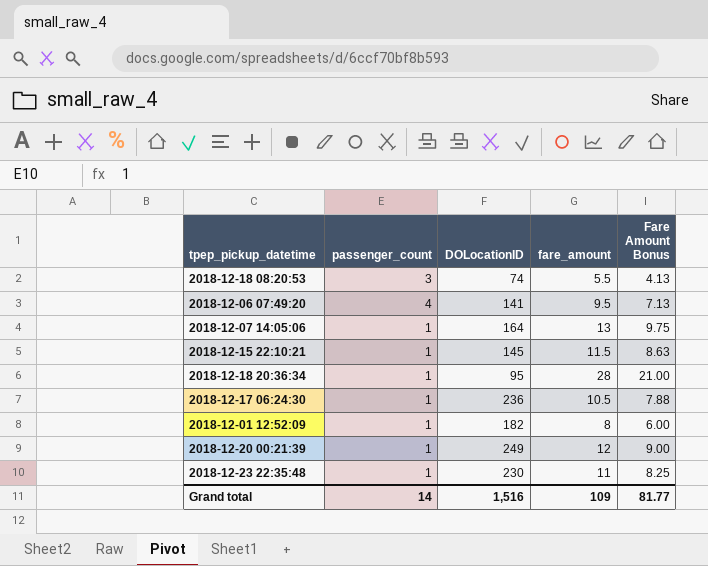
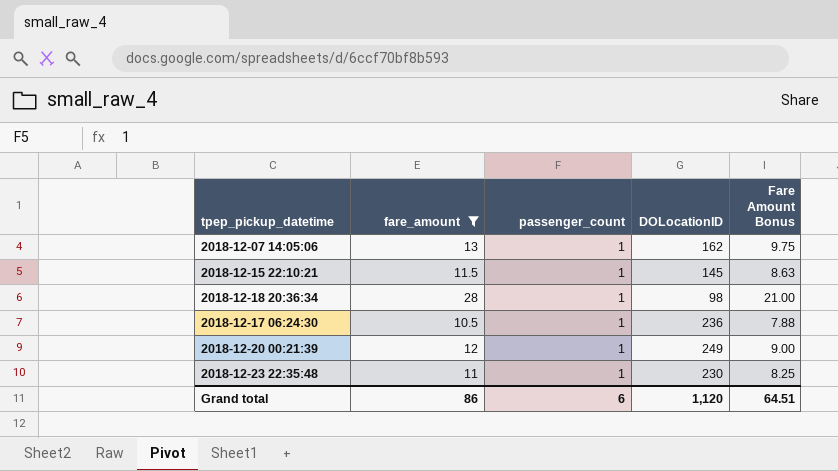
filter: none -> fare_amount >= 10.5
column fare_amount | position: 4 -> 2
2018-12-07 14:05:06 | DOLocationID: 164 -> 162
2018-12-18 20:36:34 | DOLocationID: 95 -> 98
Grand total | fare_amount: 109 -> 86
Grand total | passenger_count: 14 -> 6
Grand total | DOLocationID: 1,516 -> 1,120
Grand total | Fare Amount Bonus: 81.77 -> 64.51

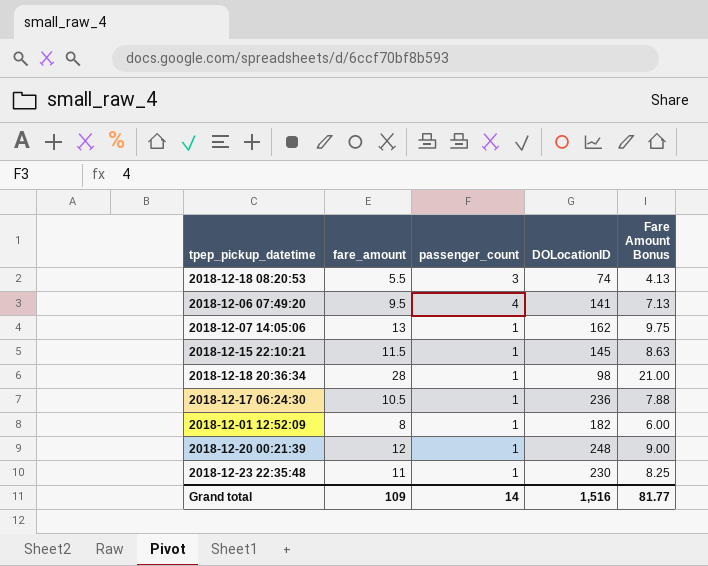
filter: fare_amount >= 10.5 -> none
2018-12-20 00:21:39 | DOLocationID: 249 -> 248
Grand total | fare_amount: 86 -> 109
Grand total | passenger_count: 6 -> 14
Grand total | DOLocationID: 1,120 -> 1,516
Grand total | Fare Amount Bonus: 64.51 -> 81.77

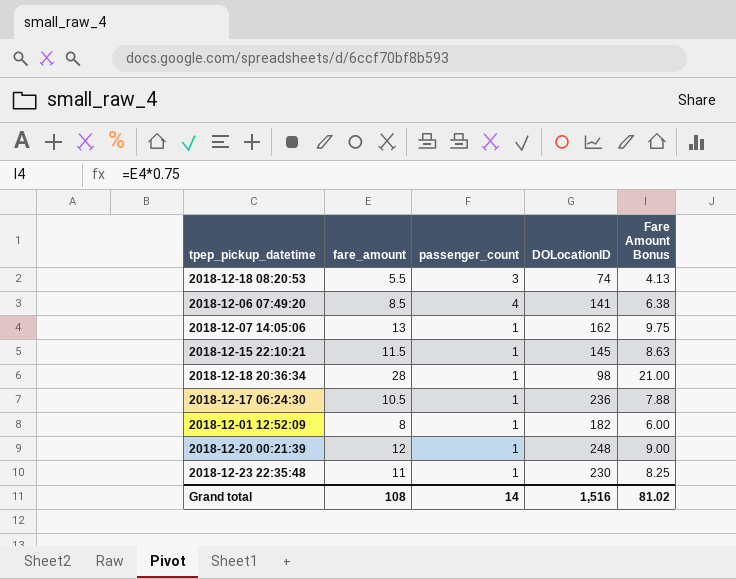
2018-12-06 07:49:20 | fare_amount: 9.5 -> 8.5
2018-12-06 07:49:20 | Fare Amount Bonus: 7.13 -> 6.38
Grand total | fare_amount: 109 -> 108
Grand total | Fare Amount Bonus: 81.77 -> 81.02

